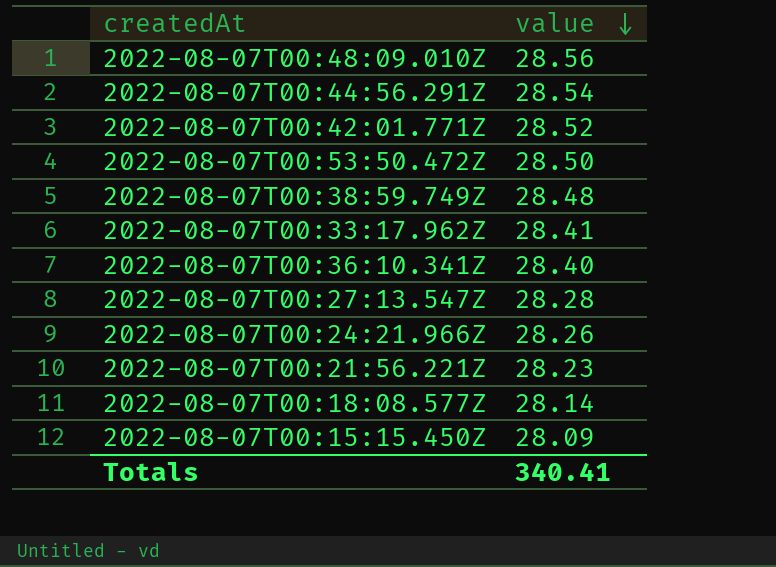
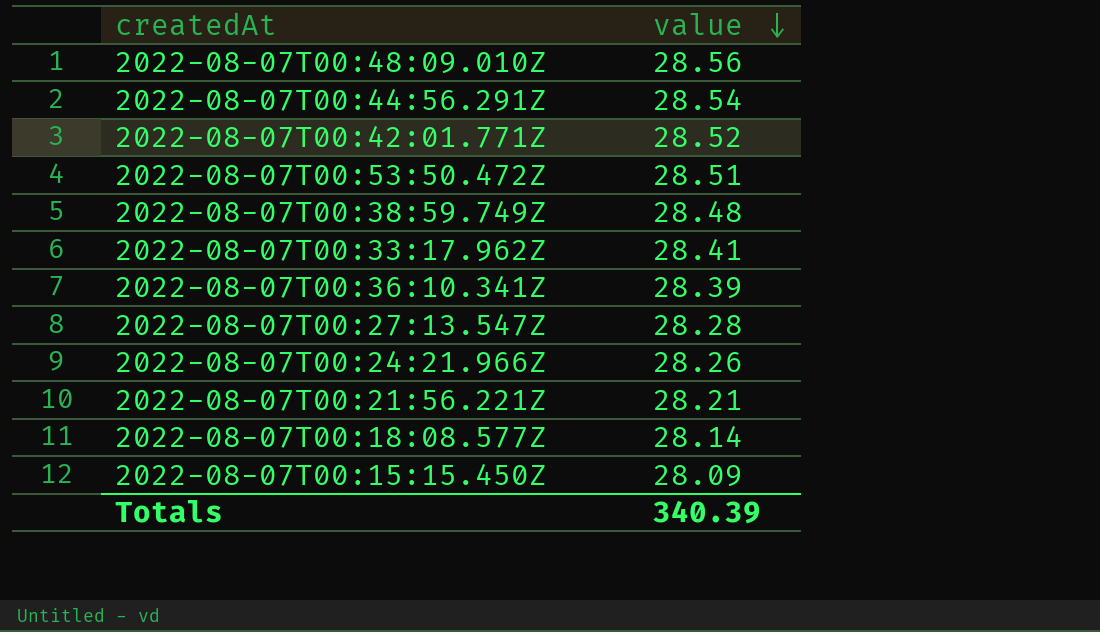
2022-08-07T00:53:50.472Z | value: 28.50 -> 28.51
2022-08-07T00:36:10.341Z | value: 28.40 -> 28.39
2022-08-07T00:21:56.221Z | value: 28.23 -> 28.21
Totals | value: 340.41 -> 340.39

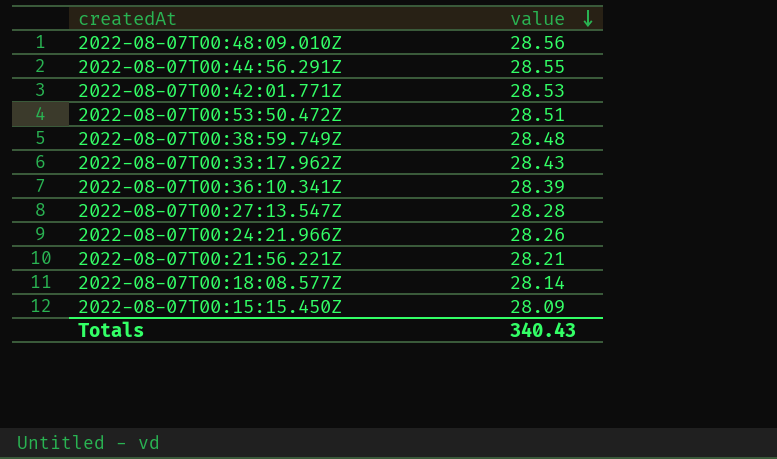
2022-08-07T00:44:56.291Z | value: 28.54 -> 28.55
2022-08-07T00:42:01.771Z | value: 28.52 -> 28.53
2022-08-07T00:33:17.962Z | value: 28.41 -> 28.43
Totals | value: 340.39 -> 340.43

